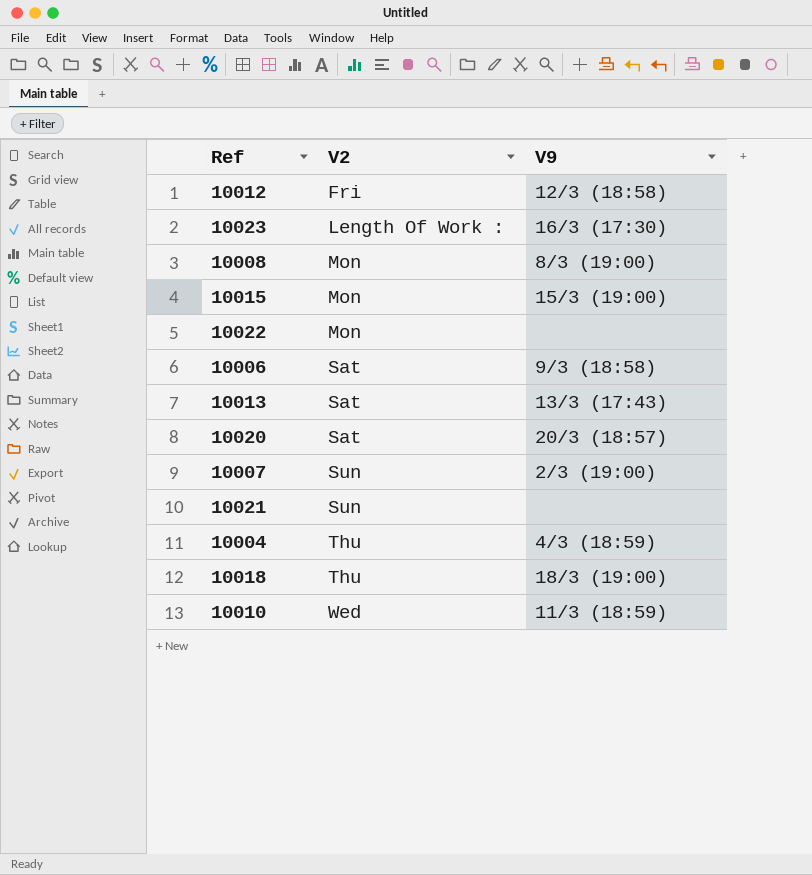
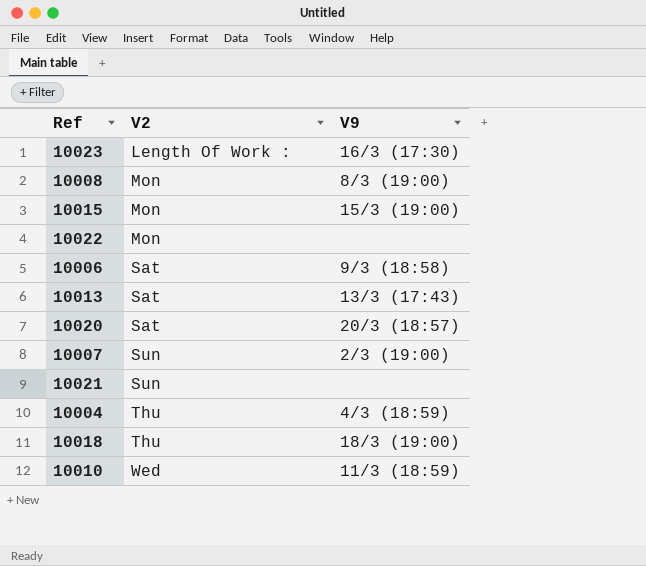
row 10012: Fri | 12/3 (18:58) -> none

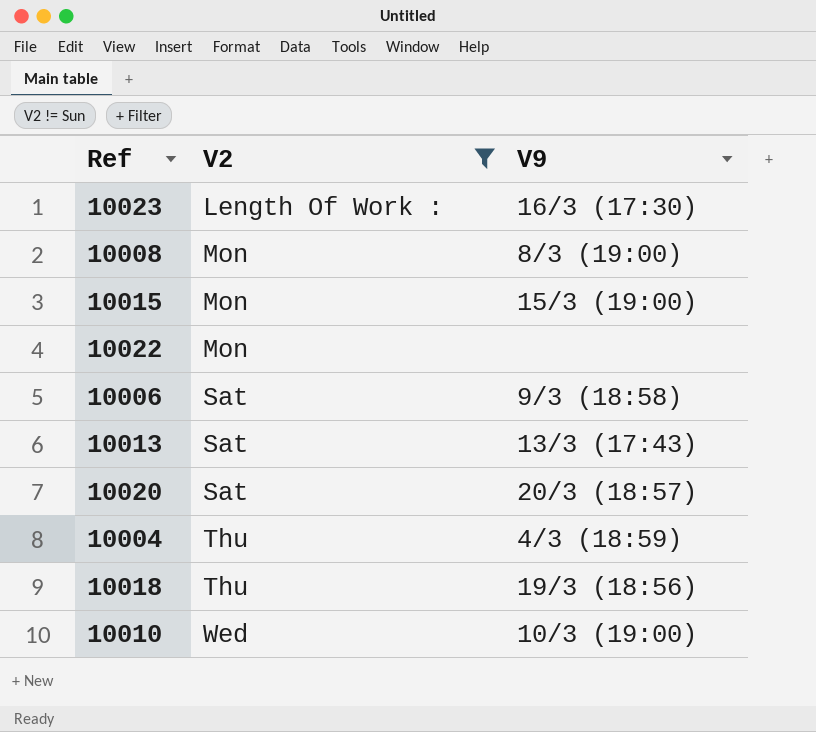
filter: none -> V2 != Sun
10018 | V9: 18/3 (19:00) -> 19/3 (18:56)
10010 | V9: 11/3 (18:59) -> 10/3 (19:00)

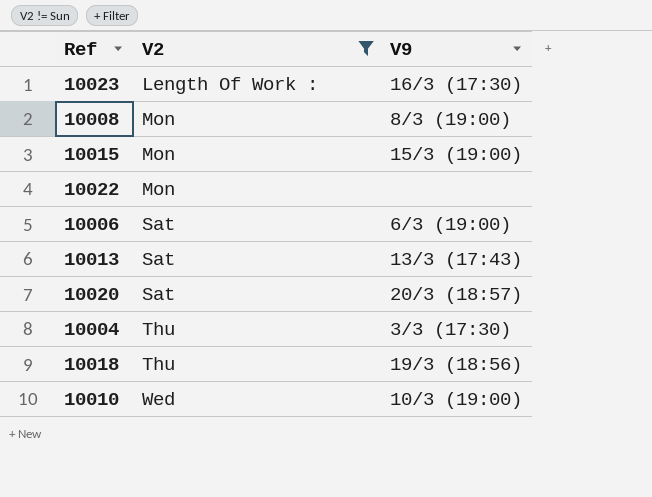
10006 | V9: 9/3 (18:58) -> 6/3 (19:00)
10004 | V9: 4/3 (18:59) -> 3/3 (17:30)

